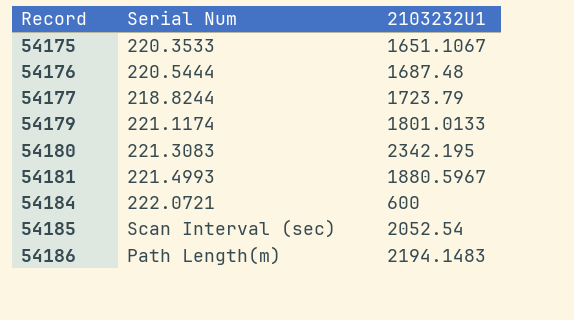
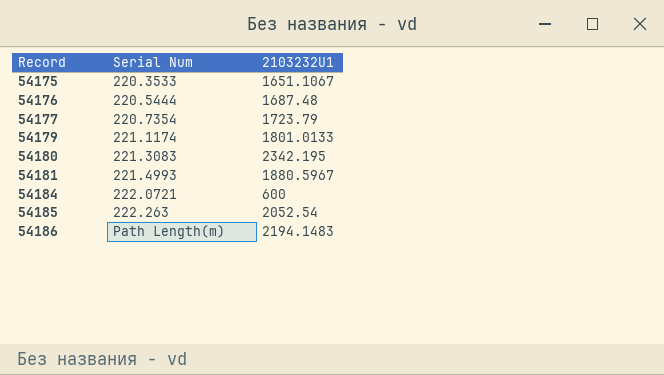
54177 | Serial Num: 218.8244 -> 220.7354
54185 | Serial Num: Scan Interval (sec) -> 222.263

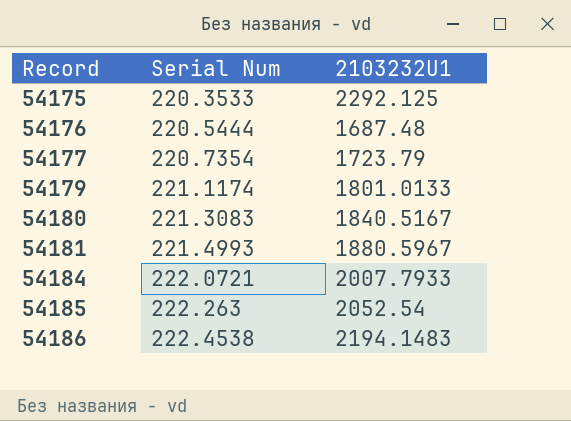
54175 | 2103232U1: 1651.1067 -> 2292.125
54180 | 2103232U1: 2342.195 -> 1840.5167
54184 | 2103232U1: 600 -> 2007.7933
54186 | Serial Num: Path Length(m) -> 222.4538

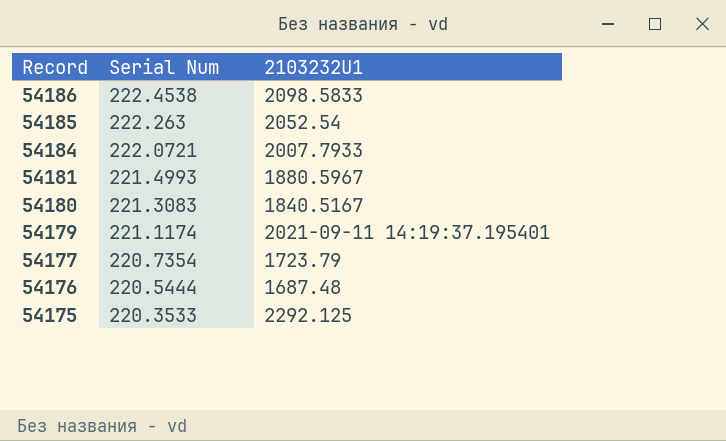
row order: Record ascending -> Record descending
54186 | 2103232U1: 2194.1483 -> 2098.5833
54179 | 2103232U1: 1801.0133 -> 2021-09-11 14:19:37.195401

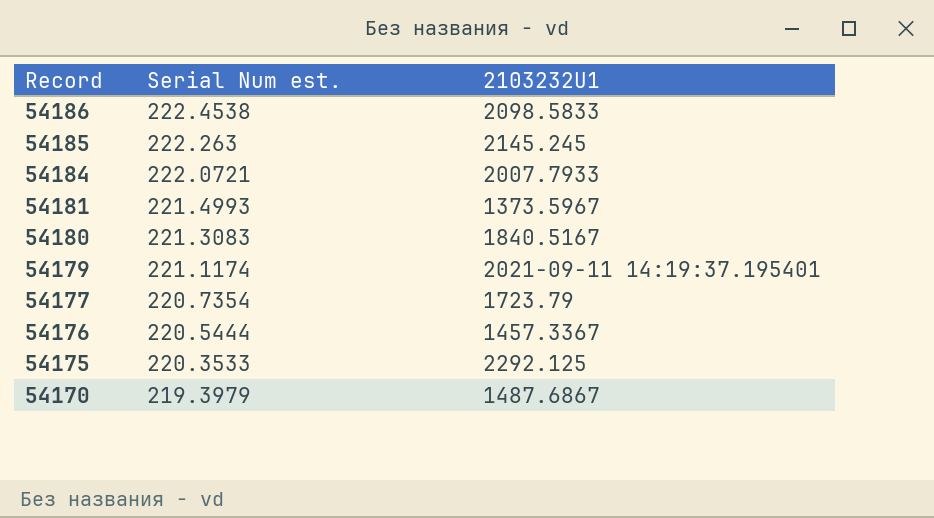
column name: Serial Num -> Serial Num est.
54185 | 2103232U1: 2052.54 -> 2145.245
54181 | 2103232U1: 1880.5967 -> 1373.5967
54176 | 2103232U1: 1687.48 -> 1457.3367
row 54170: none -> 219.3979 | 1487.6867

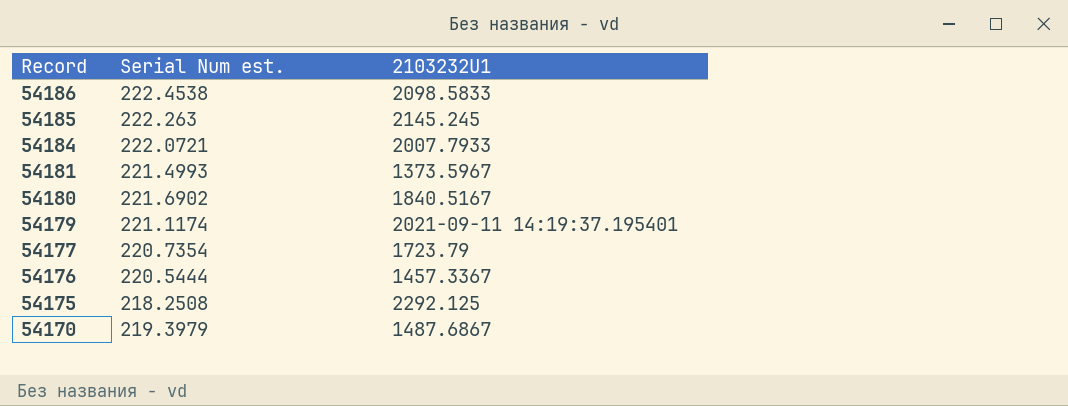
54180 | Serial Num est.: 221.3083 -> 221.6902
54175 | Serial Num est.: 220.3533 -> 218.2508

